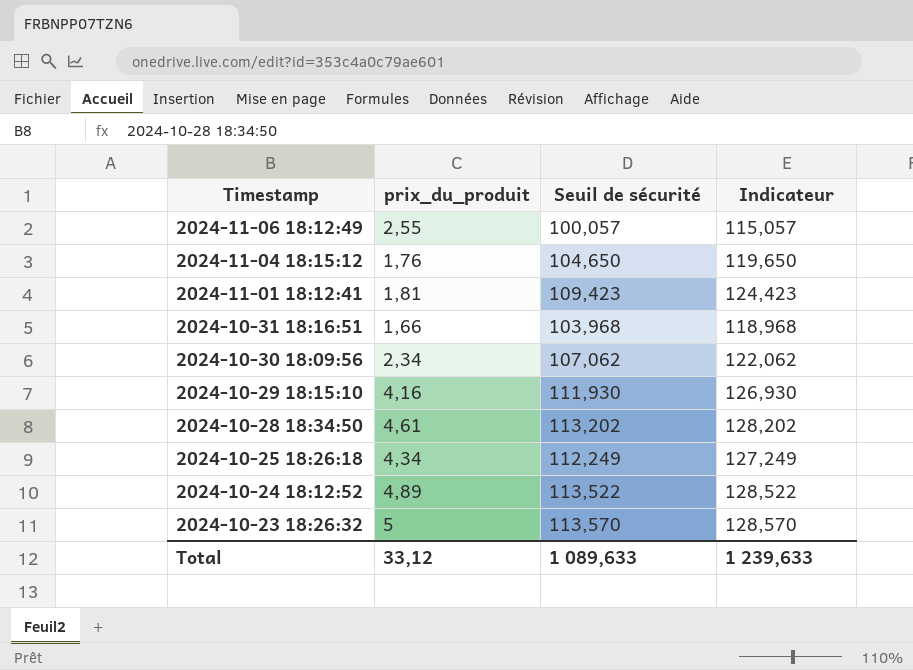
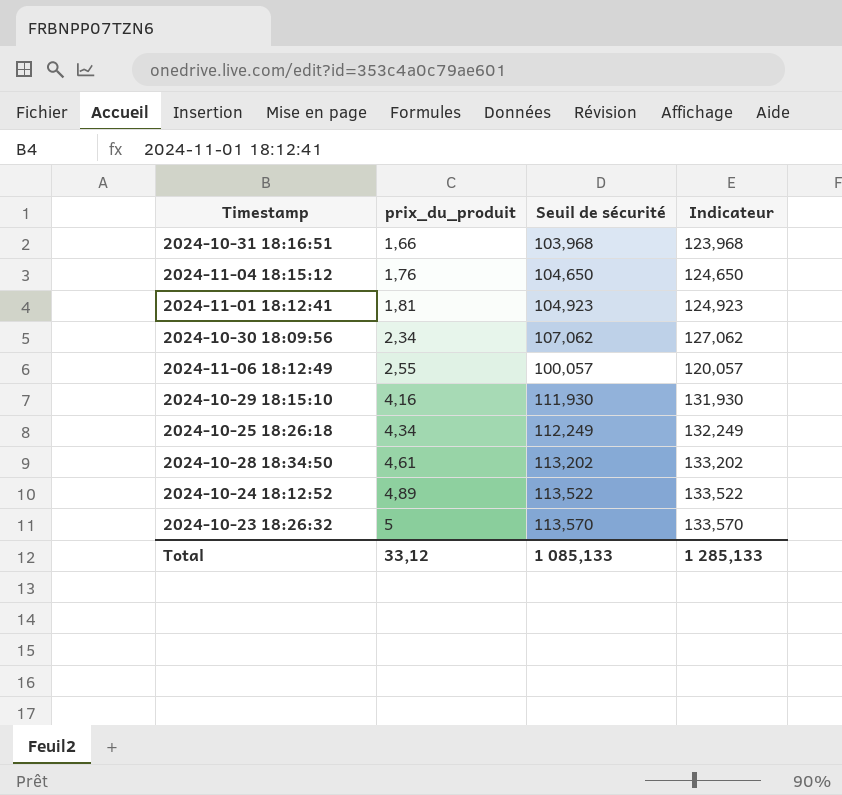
row order: Timestamp descending -> prix_du_produit ascending
column Indicateur | formula: [Seuil de sécurité] + 15 -> [Seuil de sécurité] + 20
2024-11-01 18:12:41 | Seuil de sécurité: 109,423 -> 104,923
Total | Seuil de sécurité: 1 089,633 -> 1 085,133
Total | Indicateur: 1 239,633 -> 1 285,133

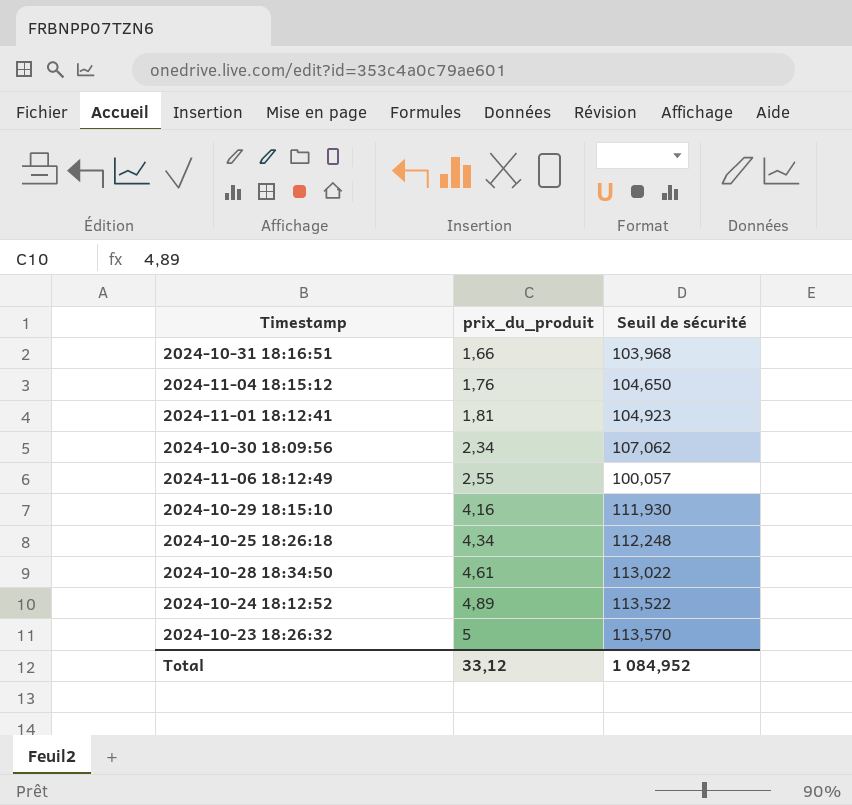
column Indicateur | formula: [Seuil de sécurité] + 20 -> none
2024-10-25 18:26:18 | Seuil de sécurité: 112,249 -> 112,248
2024-10-28 18:34:50 | Seuil de sécurité: 113,202 -> 113,022
Total | Seuil de sécurité: 1 085,133 -> 1 084,952

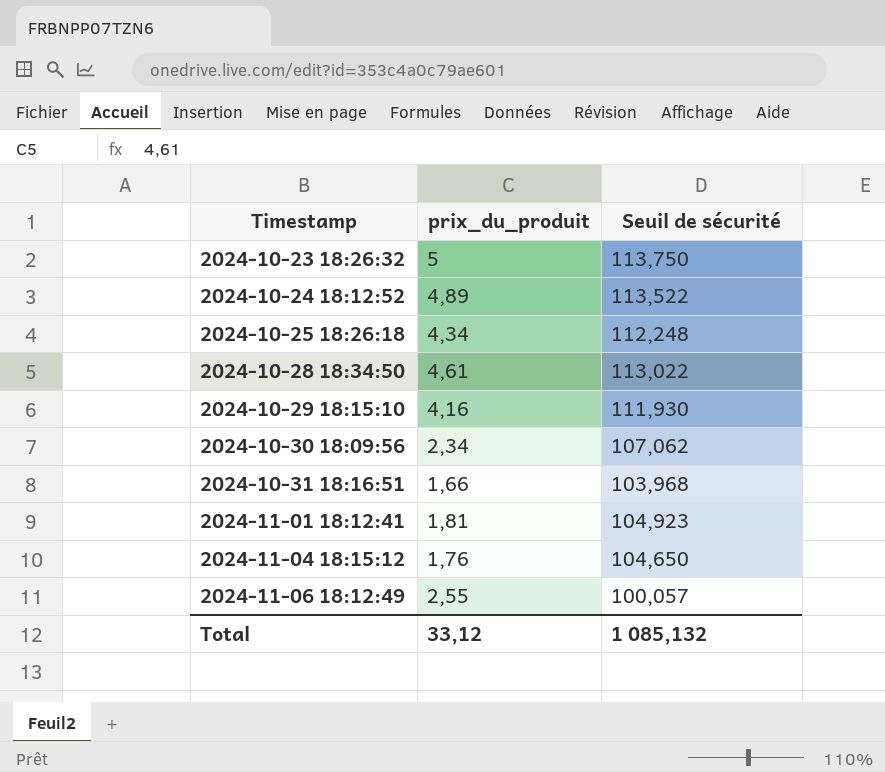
row order: prix_du_produit ascending -> Timestamp ascending
2024-10-23 18:26:32 | Seuil de sécurité: 113,570 -> 113,750
Total | Seuil de sécurité: 1 084,952 -> 1 085,132

